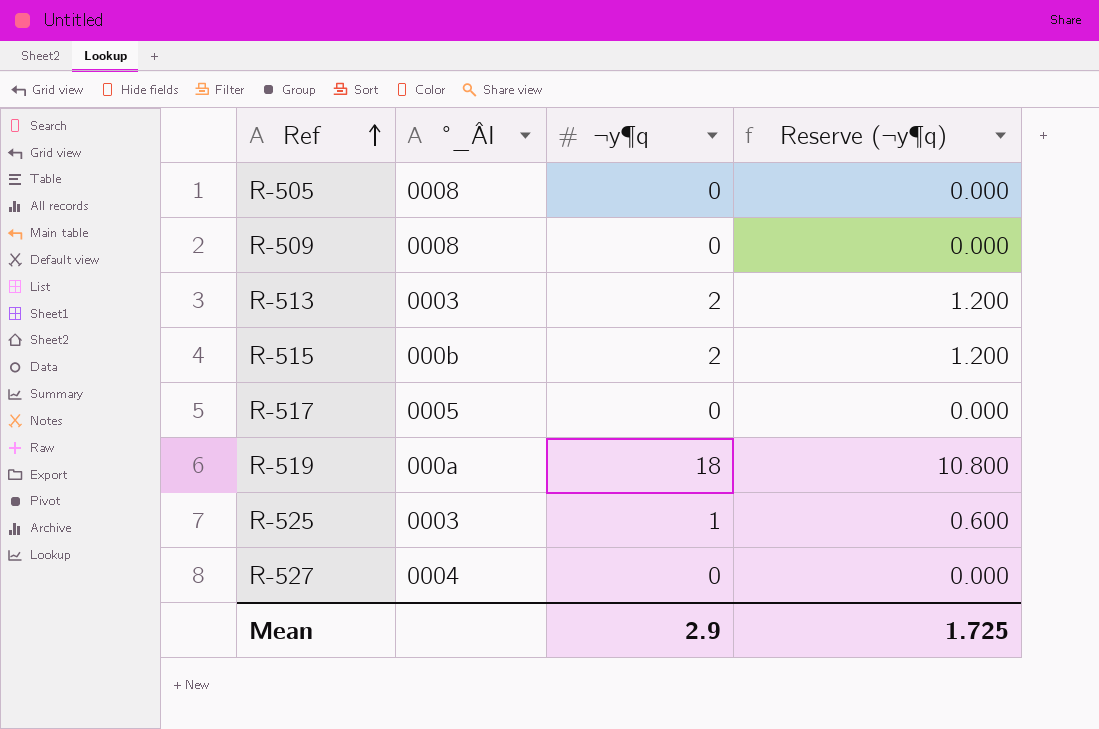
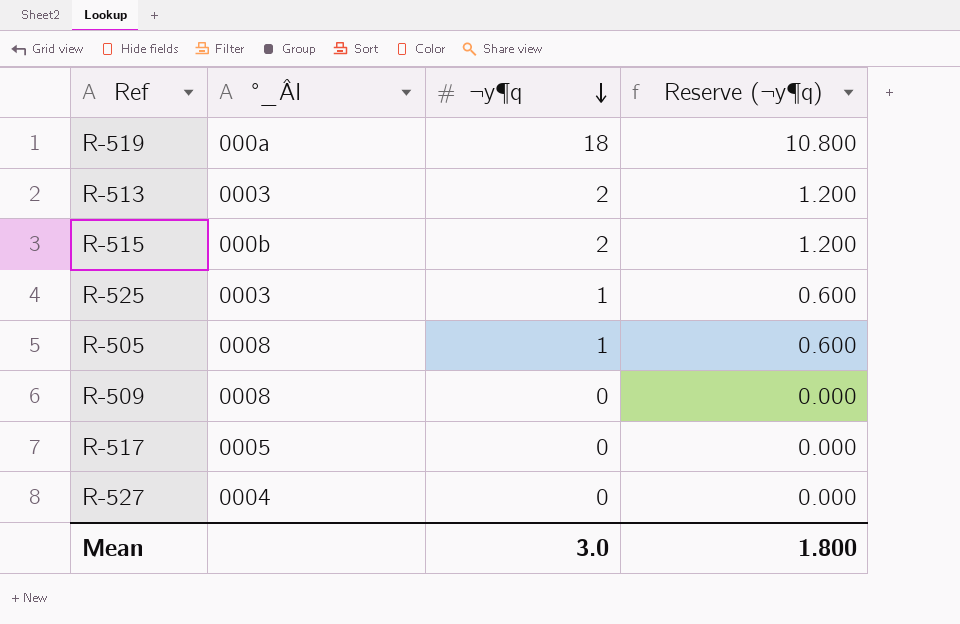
row order: Ref ascending -> ¬y¶q descending
R-505 | ¬y¶q: 0 -> 1
R-505 | Reserve (¬y¶q): 0.000 -> 0.600
Mean | ¬y¶q: 2.9 -> 3.0
Mean | Reserve (¬y¶q): 1.725 -> 1.800

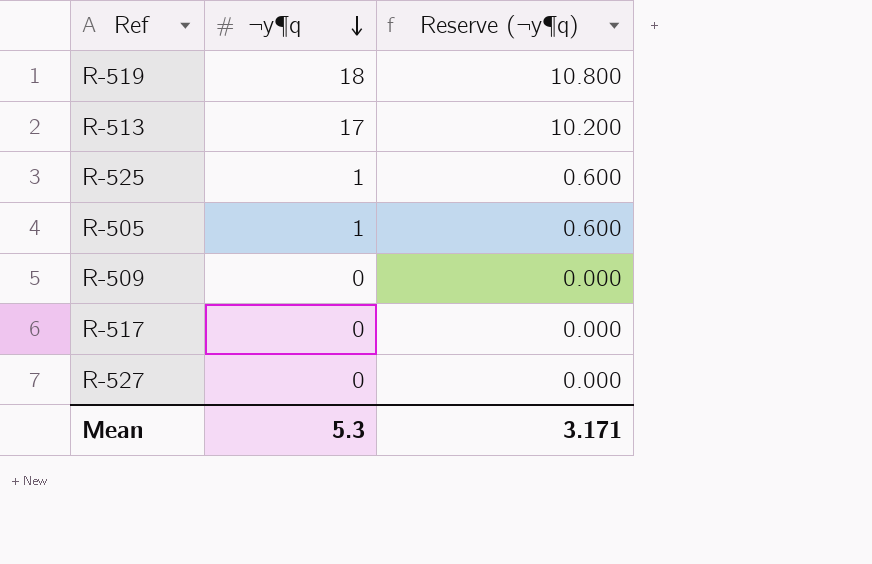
column °_ÂI | position: 2 -> none
row R-515: 000b | 2 | 1.200 -> none
R-513 | ¬y¶q: 2 -> 17
R-513 | Reserve (¬y¶q): 1.200 -> 10.200
Mean | ¬y¶q: 3.0 -> 5.3
Mean | Reserve (¬y¶q): 1.800 -> 3.171

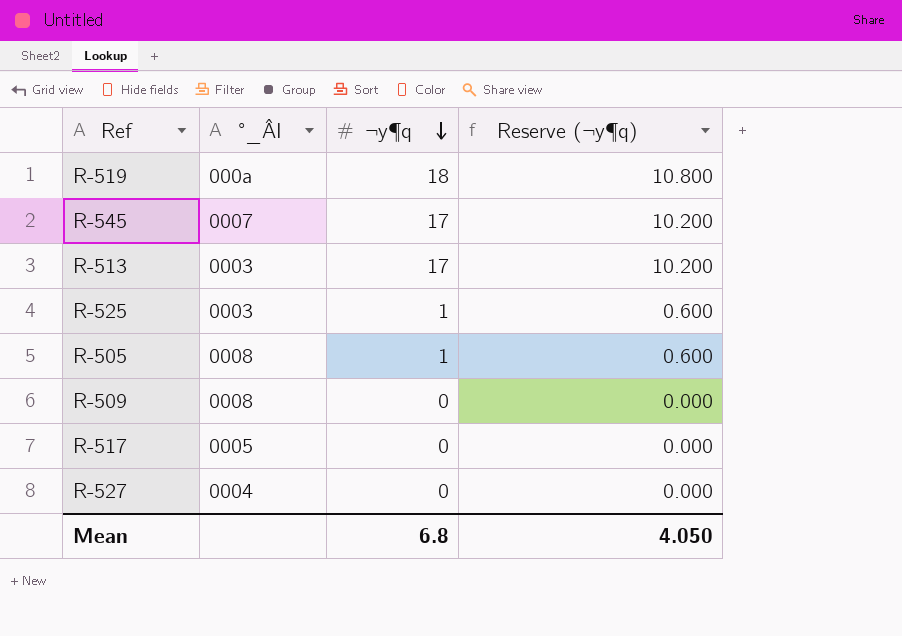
column °_ÂI | position: none -> 2
row R-545: none -> 0007 | 17 | 10.200
Mean | ¬y¶q: 5.3 -> 6.8
Mean | Reserve (¬y¶q): 3.171 -> 4.050

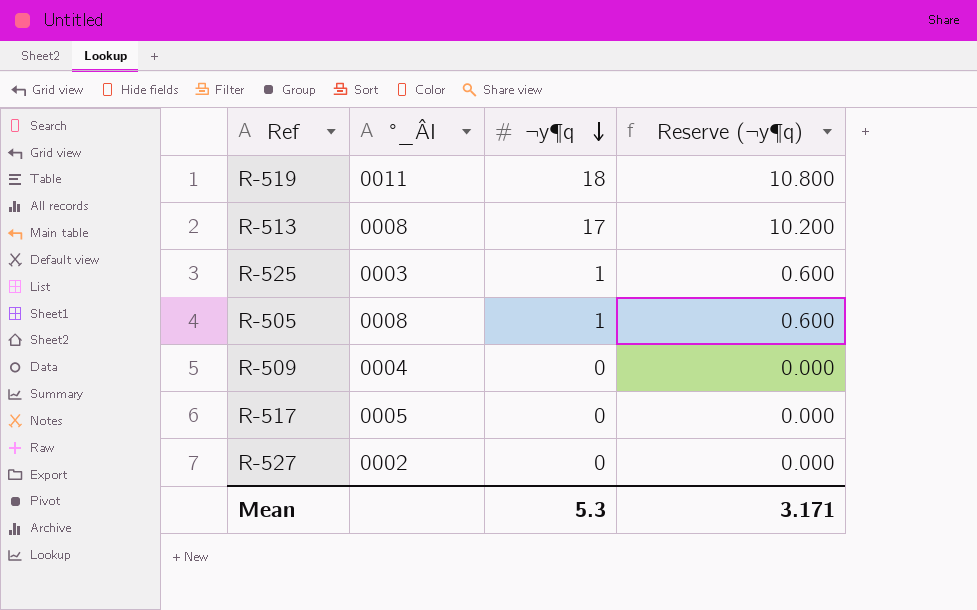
row R-545: 0007 | 17 | 10.200 -> none
R-519 | °_ÂI: 000a -> 0011
R-513 | °_ÂI: 0003 -> 0008
R-509 | °_ÂI: 0008 -> 0004
R-527 | °_ÂI: 0004 -> 0002
Mean | ¬y¶q: 6.8 -> 5.3
Mean | Reserve (¬y¶q): 4.050 -> 3.171

